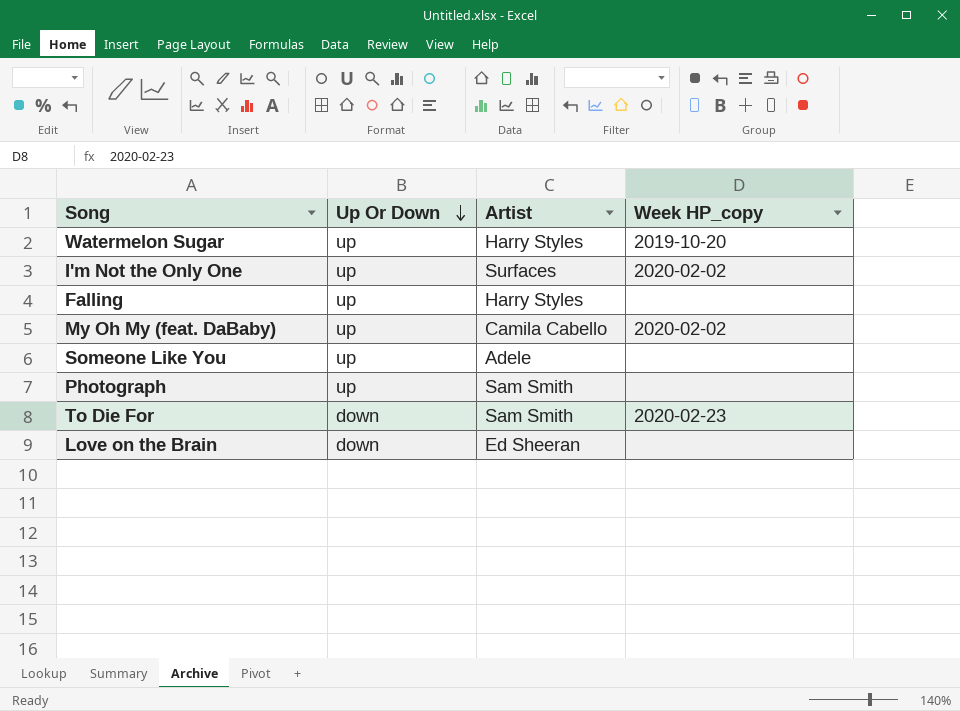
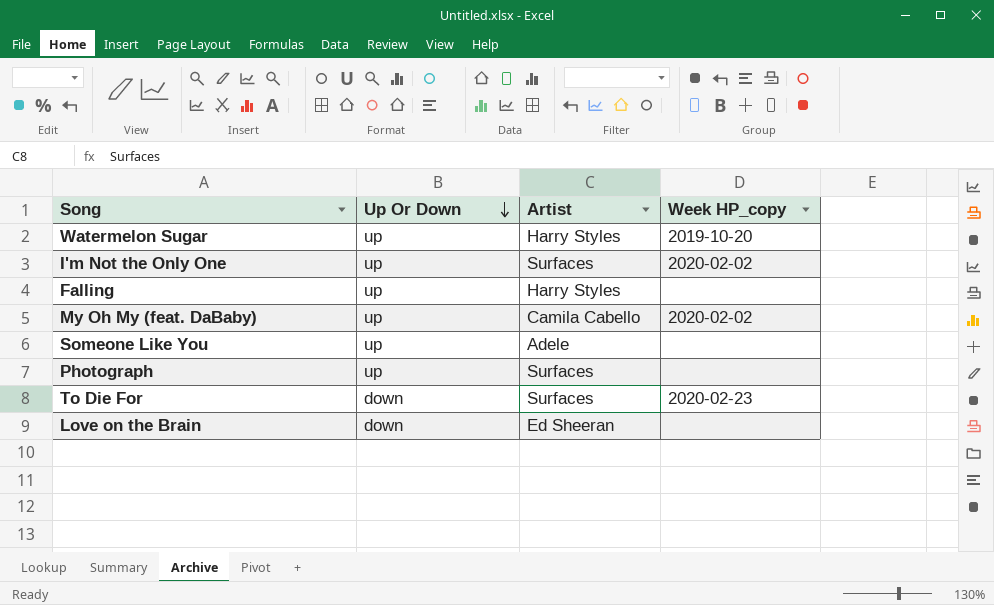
Photograph | Artist: Sam Smith -> Surfaces
To Die For | Artist: Sam Smith -> Surfaces

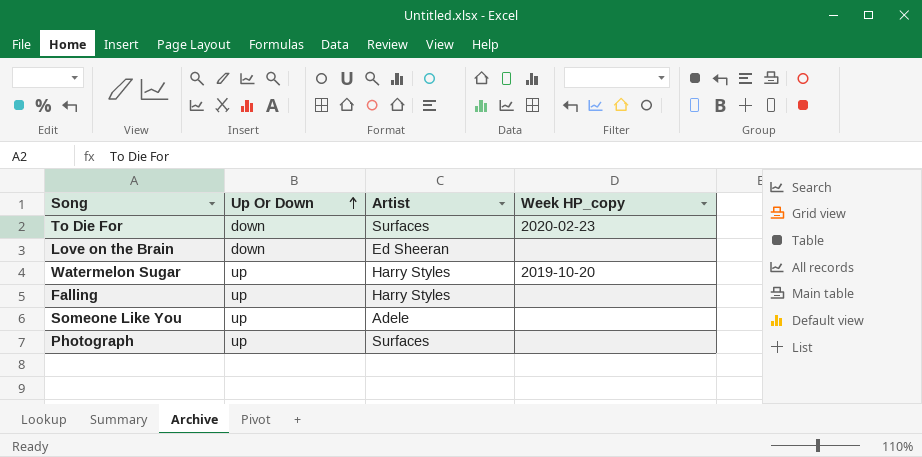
row order: Up Or Down descending -> Up Or Down ascending
row I'm Not the Only One: up | Surfaces | 2020-02-02 -> none
row My Oh My (feat. DaBaby): up | Camila Cabello | 2020-02-02 -> none

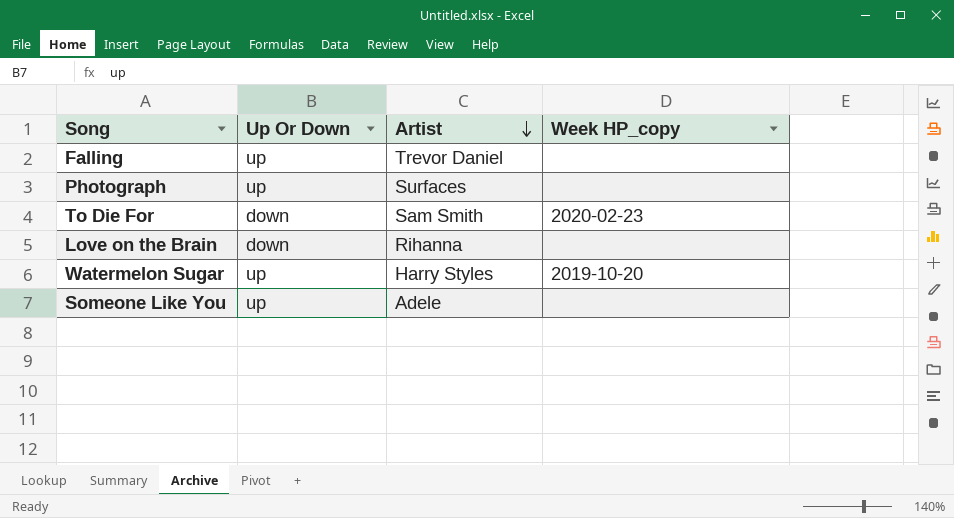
row order: Up Or Down ascending -> Artist descending
Falling | Artist: Harry Styles -> Trevor Daniel
To Die For | Artist: Surfaces -> Sam Smith
Love on the Brain | Artist: Ed Sheeran -> Rihanna

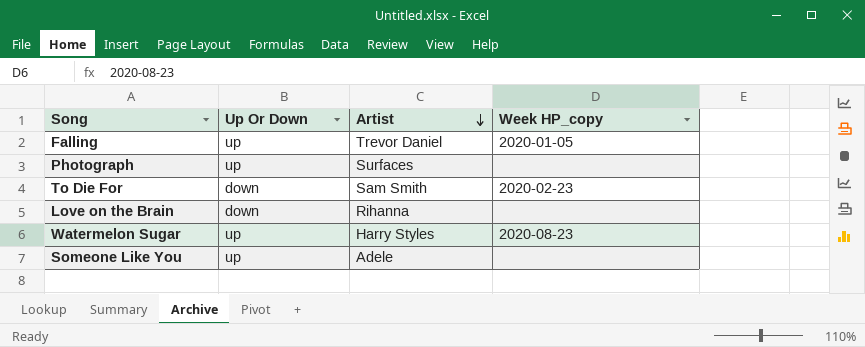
Falling | Week HP_copy: none -> 2020-01-05
Watermelon Sugar | Week HP_copy: 2019-10-20 -> 2020-08-23

